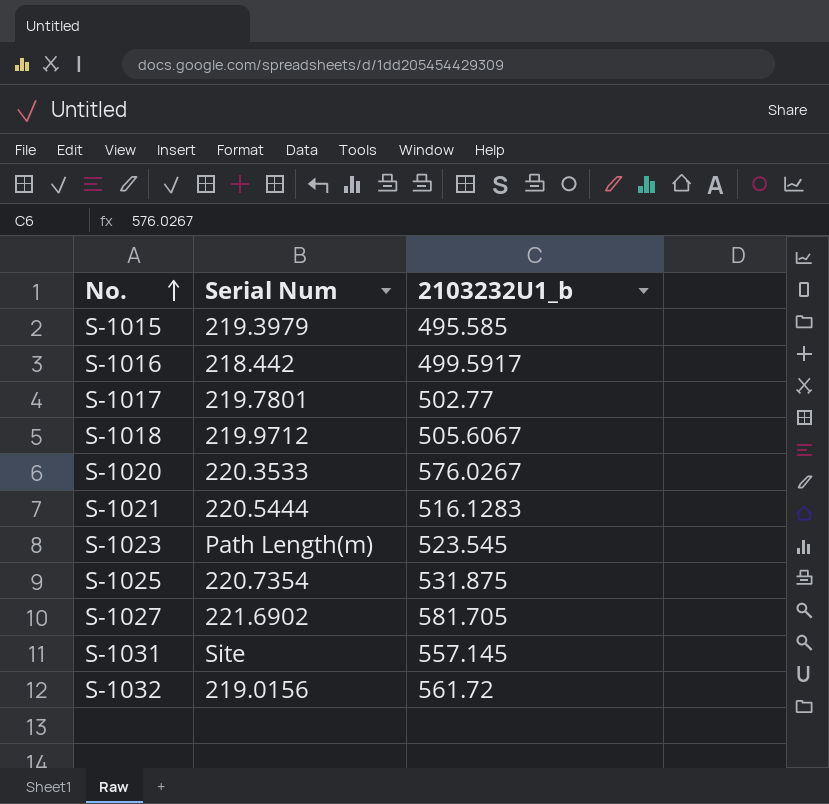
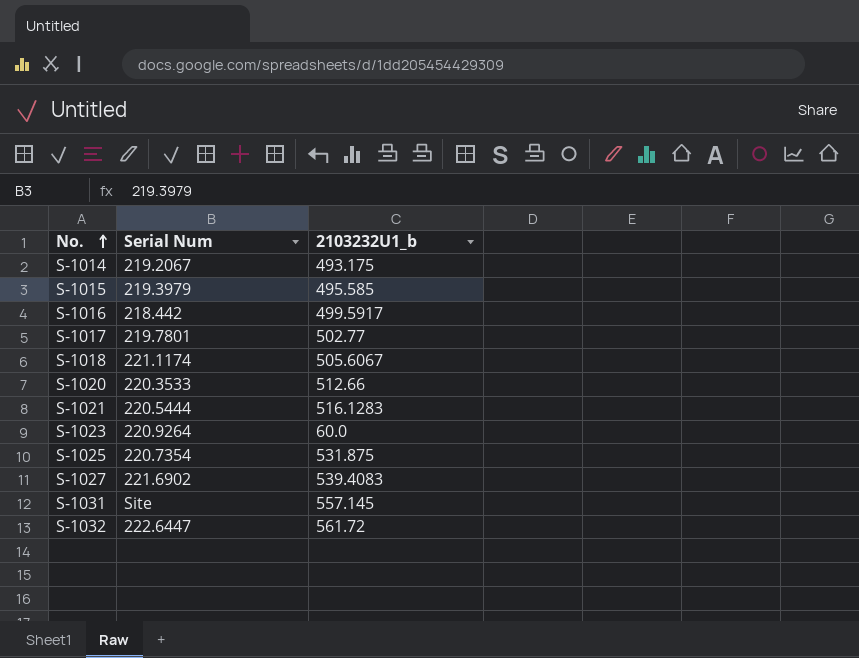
row S-1014: none -> 219.2067 | 493.175
S-1018 | Serial Num: 219.9712 -> 221.1174
S-1020 | 2103232U1_b: 576.0267 -> 512.66
S-1023 | Serial Num: Path Length(m) -> 220.9264
S-1023 | 2103232U1_b: 523.545 -> 60.0
S-1027 | 2103232U1_b: 581.705 -> 539.4083
S-1032 | Serial Num: 219.0156 -> 222.6447

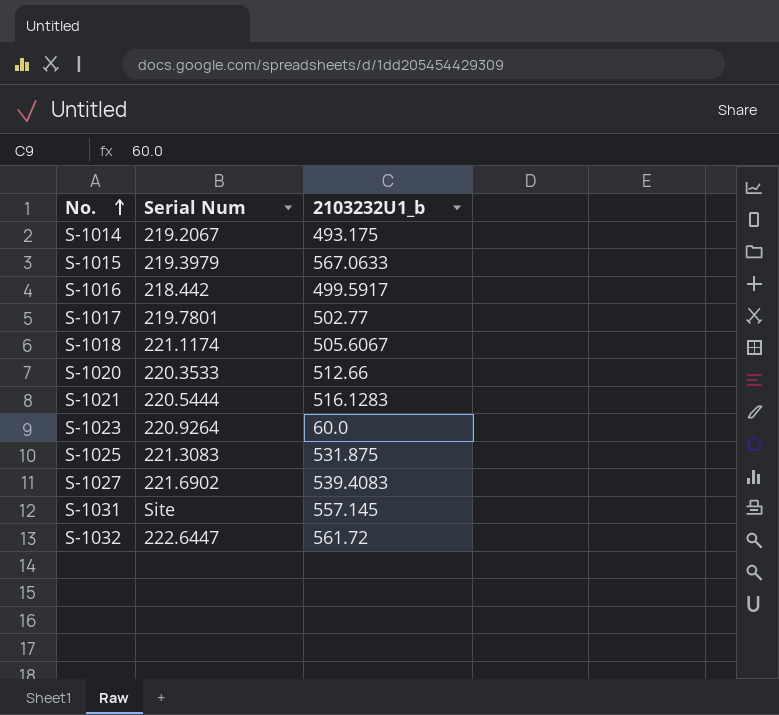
S-1015 | 2103232U1_b: 495.585 -> 567.0633
S-1025 | Serial Num: 220.7354 -> 221.3083

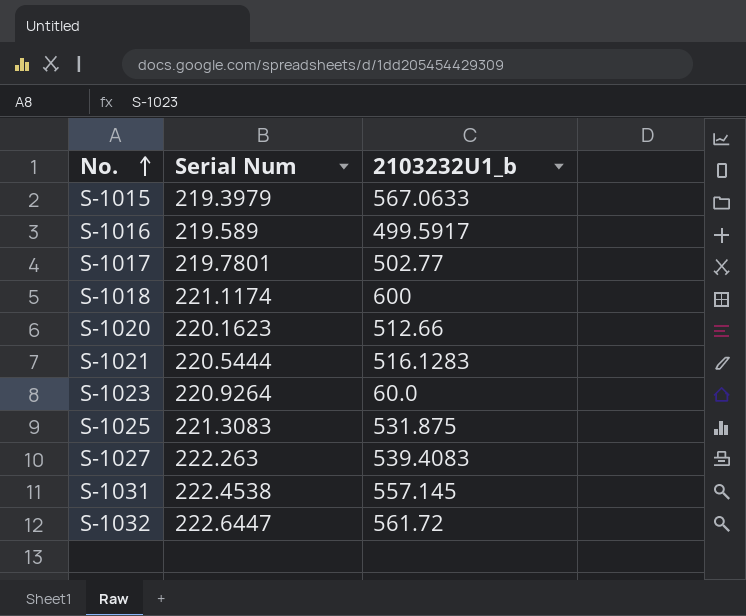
row S-1014: 219.2067 | 493.175 -> none
S-1016 | Serial Num: 218.442 -> 219.589
S-1018 | 2103232U1_b: 505.6067 -> 600
S-1020 | Serial Num: 220.3533 -> 220.1623
S-1027 | Serial Num: 221.6902 -> 222.263
S-1031 | Serial Num: Site -> 222.4538

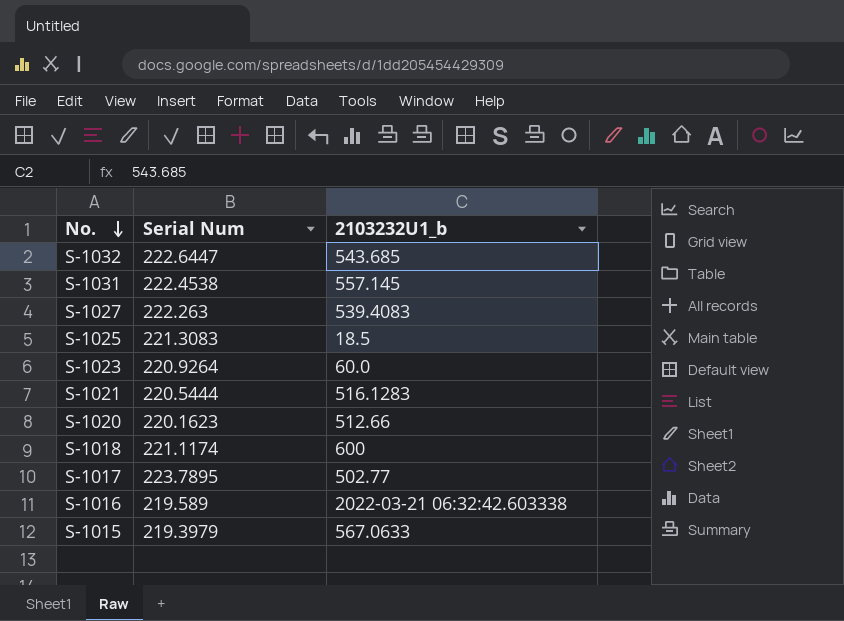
row order: No. ascending -> No. descending
S-1032 | 2103232U1_b: 561.72 -> 543.685
S-1025 | 2103232U1_b: 531.875 -> 18.5
S-1017 | Serial Num: 219.7801 -> 223.7895
S-1016 | 2103232U1_b: 499.5917 -> 2022-03-21 06:32:42.603338

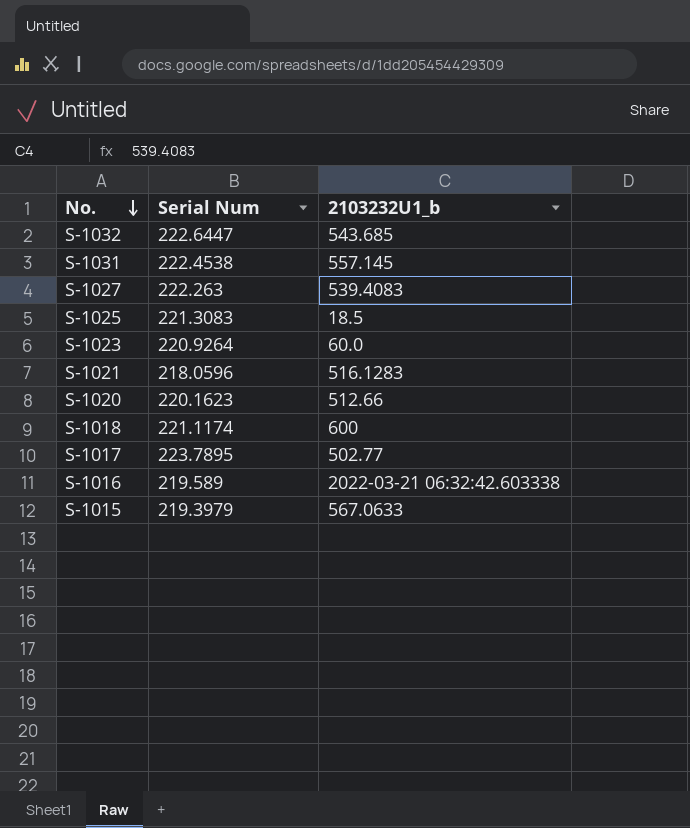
S-1021 | Serial Num: 220.5444 -> 218.0596

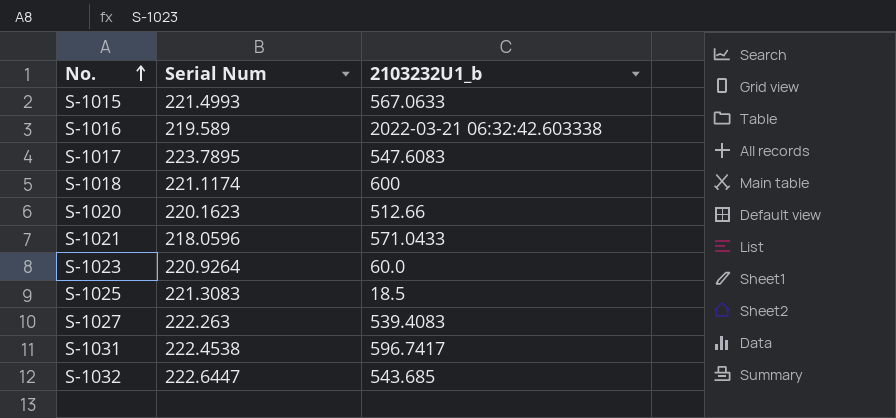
row order: No. descending -> No. ascending
S-1015 | Serial Num: 219.3979 -> 221.4993
S-1017 | 2103232U1_b: 502.77 -> 547.6083
S-1021 | 2103232U1_b: 516.1283 -> 571.0433
S-1031 | 2103232U1_b: 557.145 -> 596.7417

